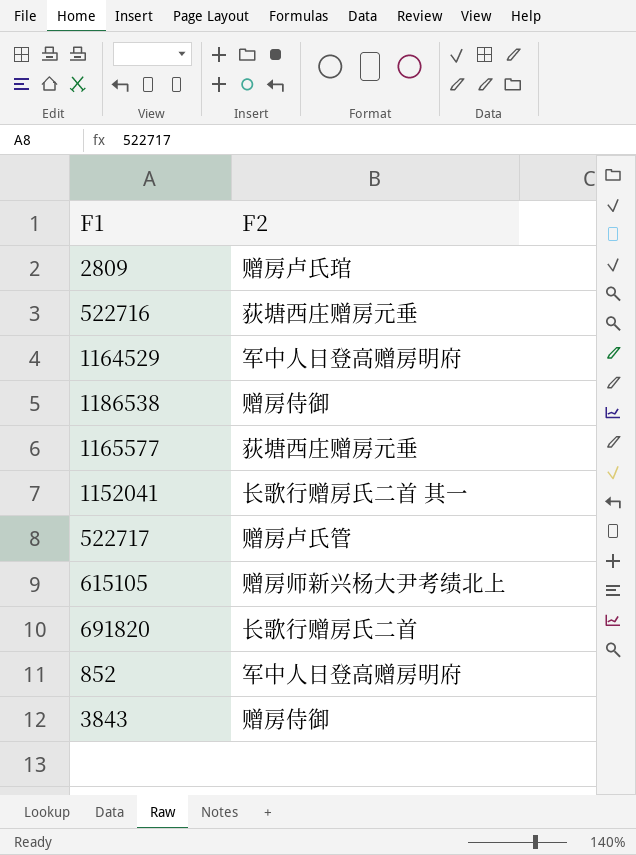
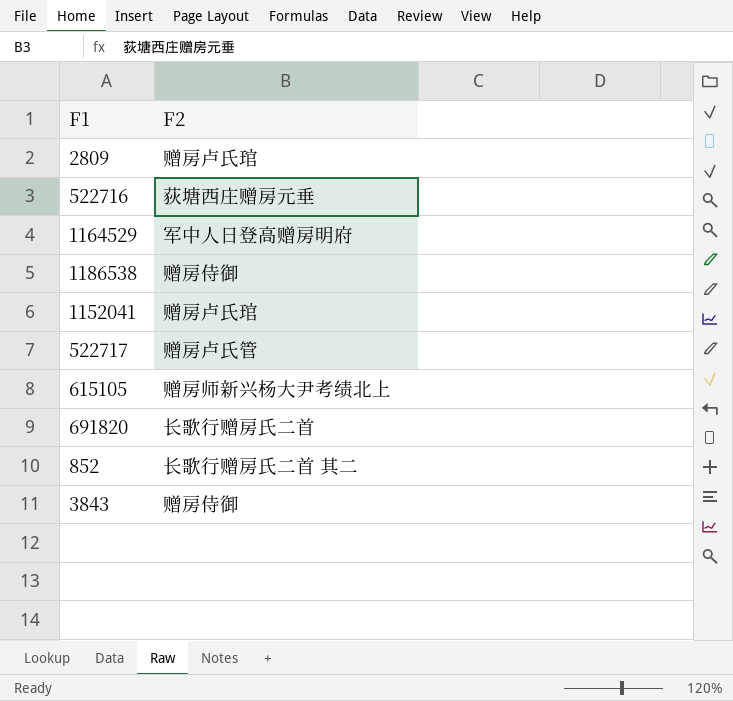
row 1165577: 荻塘西庄赠房元垂 -> none
1152041 | F2: 长歌行赠房氏二首 其一 -> 赠房卢氏琯
852 | F2: 军中人日登高赠房明府 -> 长歌行赠房氏二首 其二

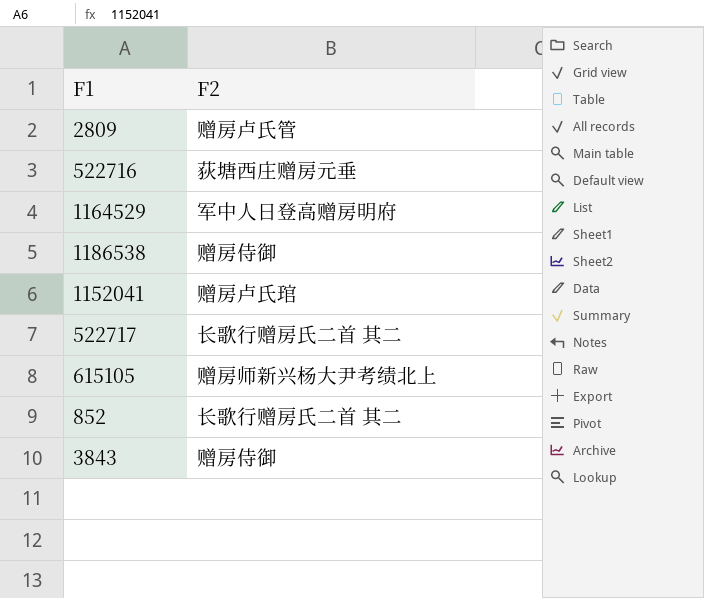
row 691820: 长歌行赠房氏二首 -> none
2809 | F2: 赠房卢氏琯 -> 赠房卢氏管
522717 | F2: 赠房卢氏管 -> 长歌行赠房氏二首 其二

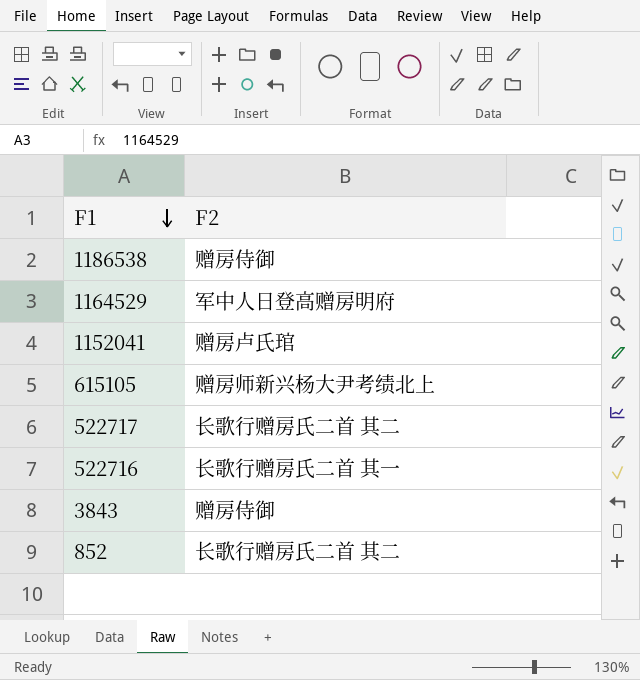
row order: none -> F1 descending
row 2809: 赠房卢氏管 -> none
522716 | F2: 荻塘西庄赠房元垂 -> 长歌行赠房氏二首 其一

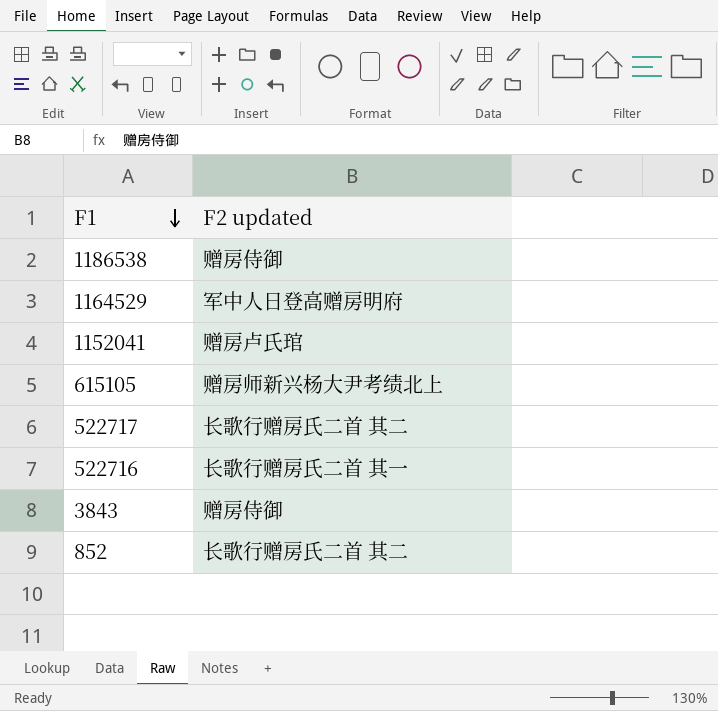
column name: F2 -> F2 updated

